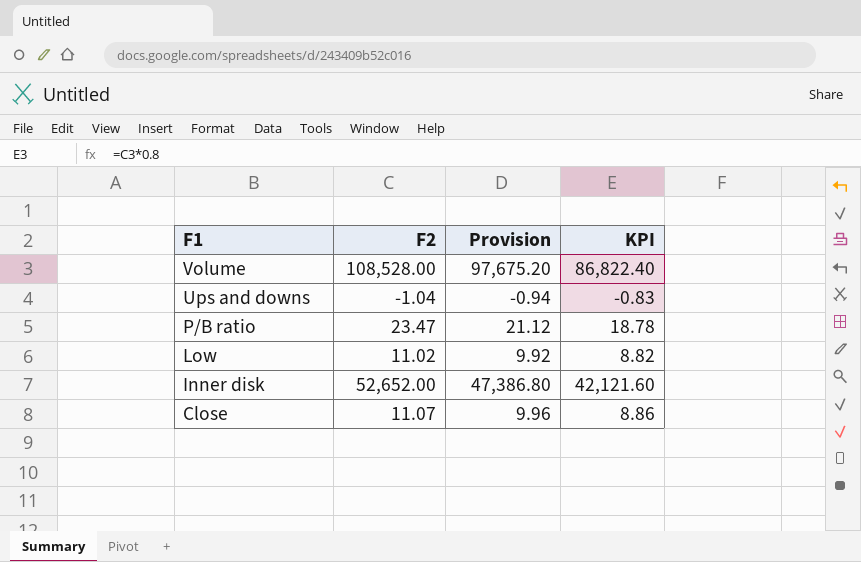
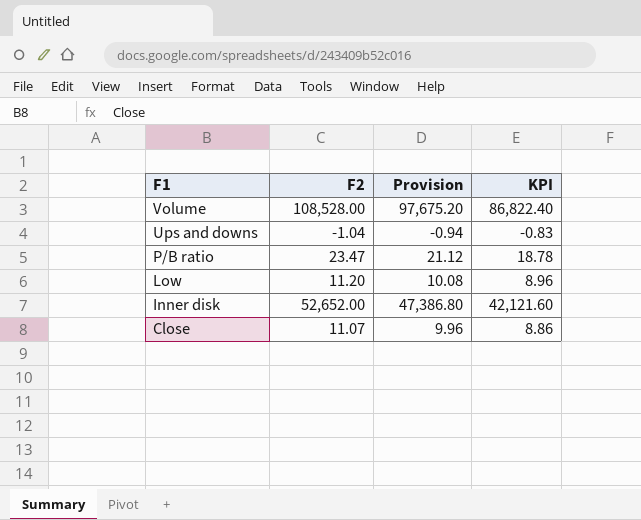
Low | F2: 11.02 -> 11.20
Low | Provision: 9.92 -> 10.08
Low | KPI: 8.82 -> 8.96

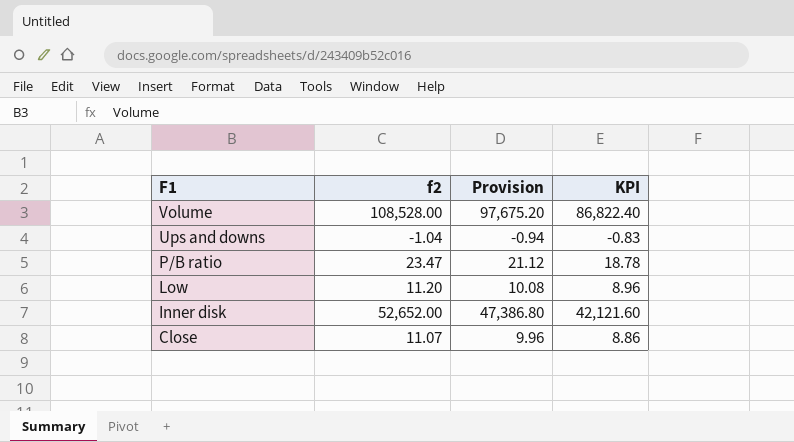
column name: F2 -> f2

